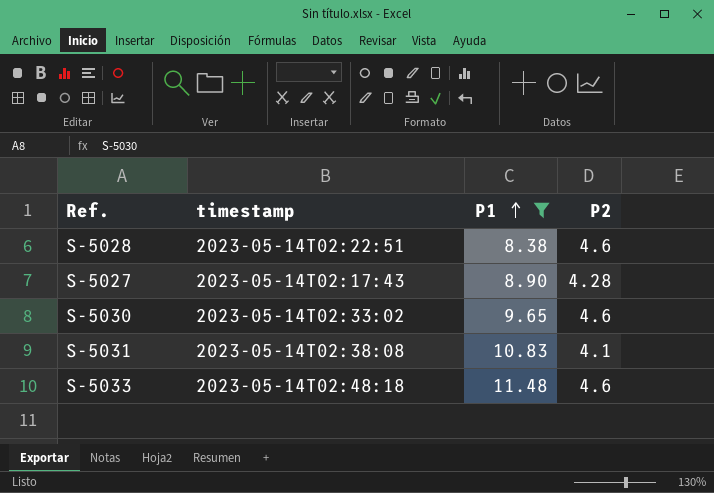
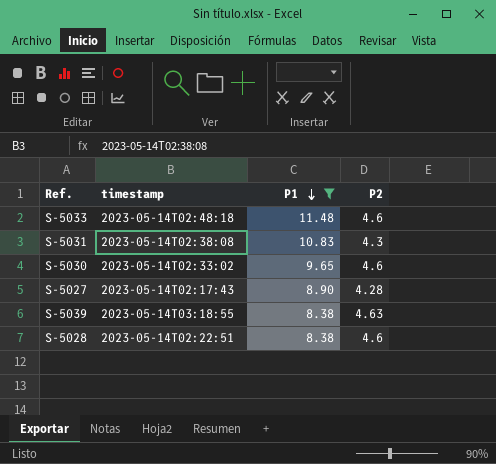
row order: P1 ascending -> P1 descending
S-5031 | P2: 4.1 -> 4.3
row S-5039: none -> 2023-05-14T03:18:55 | 8.38 | 4.63

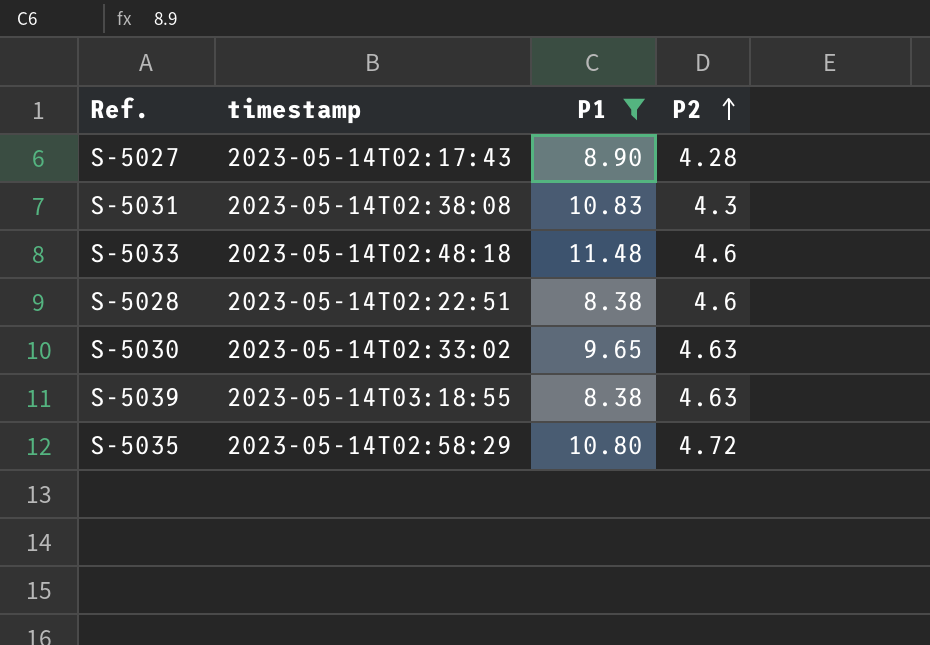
row order: P1 descending -> P2 ascending
S-5030 | P2: 4.6 -> 4.63
row S-5035: none -> 2023-05-14T02:58:29 | 10.80 | 4.72

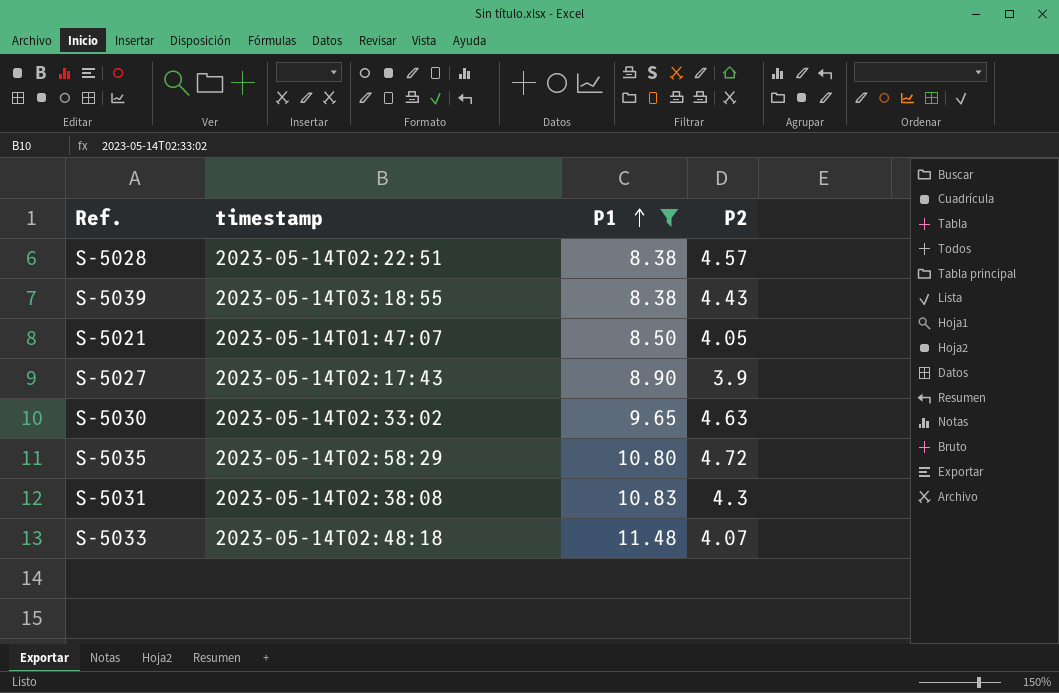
row order: P2 ascending -> P1 ascending
S-5028 | P2: 4.6 -> 4.57
S-5039 | P2: 4.63 -> 4.43
row S-5021: none -> 2023-05-14T01:47:07 | 8.50 | 4.05
S-5027 | P2: 4.28 -> 3.9
S-5033 | P2: 4.6 -> 4.07

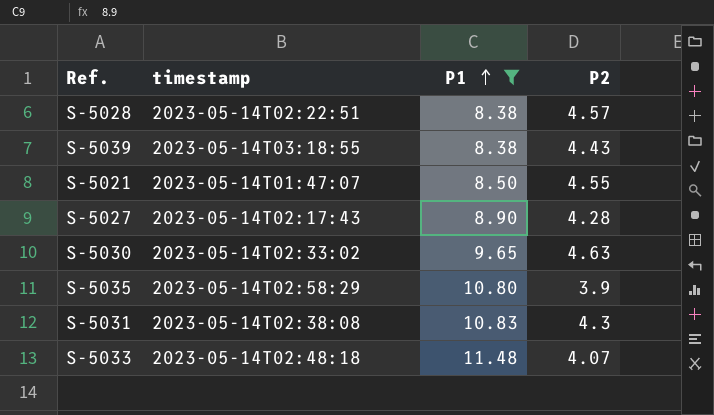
S-5021 | P2: 4.05 -> 4.55
S-5027 | P2: 3.9 -> 4.28
S-5035 | P2: 4.72 -> 3.9

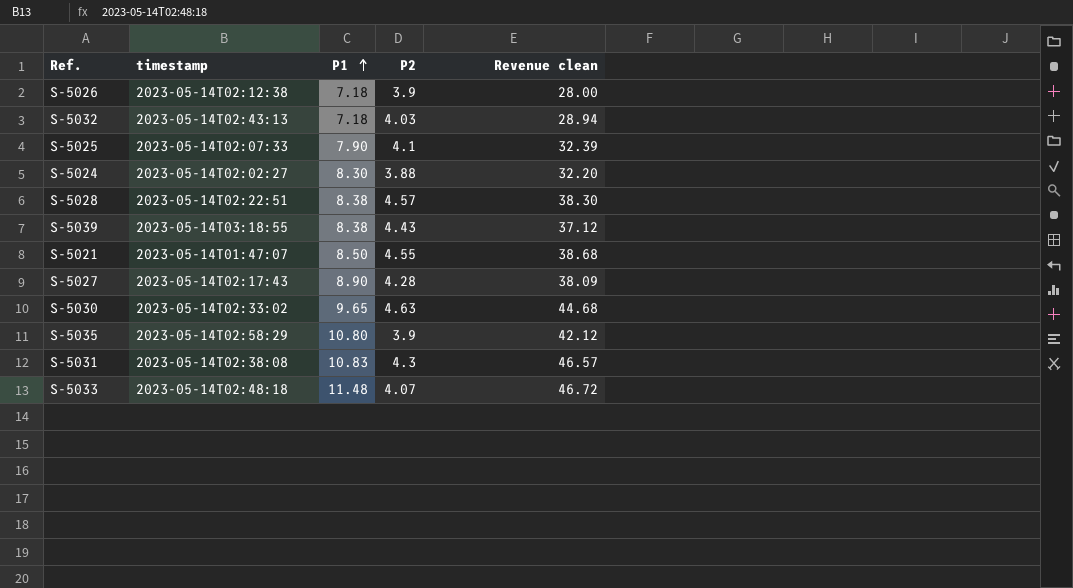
filter: P1 >= 8.38 -> none
column Revenue clean | formula: none -> [P1] * [P2]

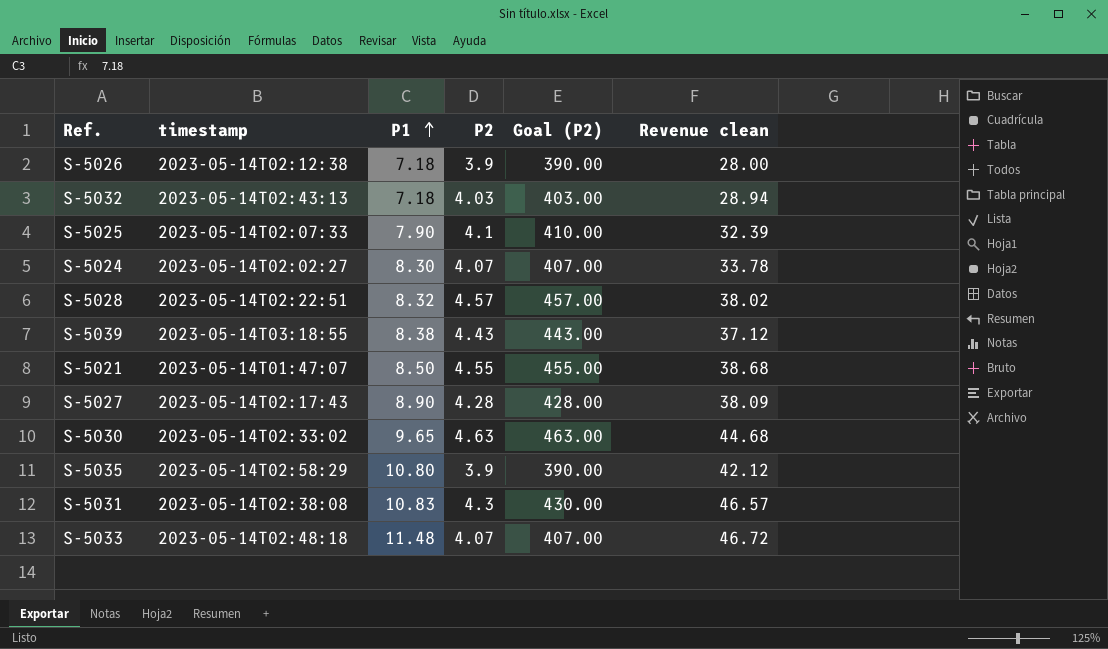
column Goal (P2) | formula: none -> [P2] * 100
S-5024 | P2: 3.88 -> 4.07
S-5024 | Revenue clean: 32.20 -> 33.78
S-5028 | P1: 8.38 -> 8.32
S-5028 | Revenue clean: 38.30 -> 38.02

